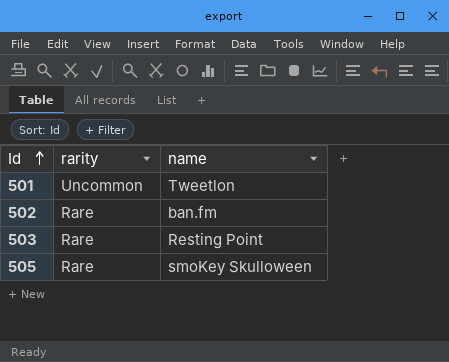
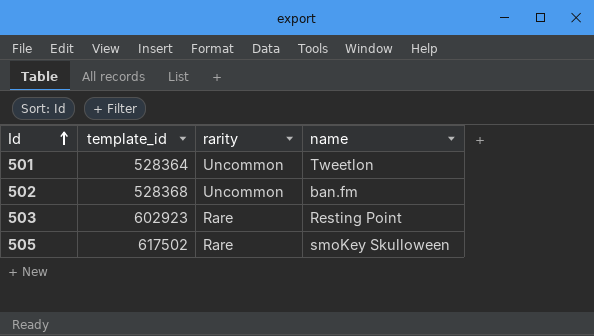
column template_id | position: none -> 2
502 | rarity: Rare -> Uncommon

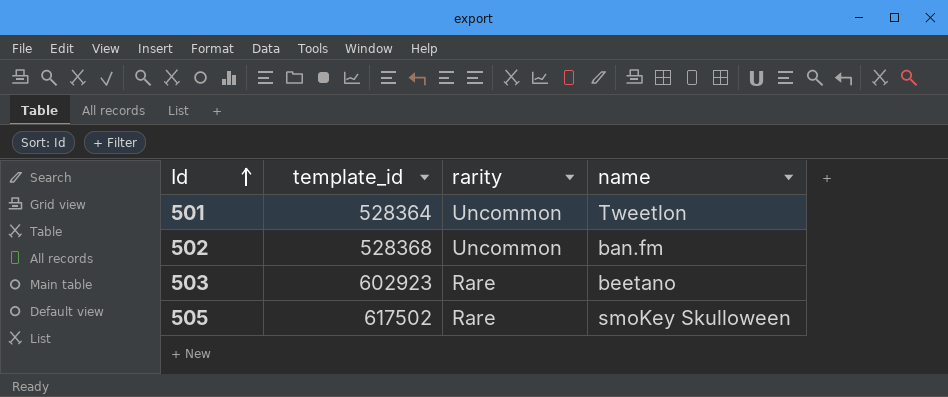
503 | name: Resting Point -> beetano

